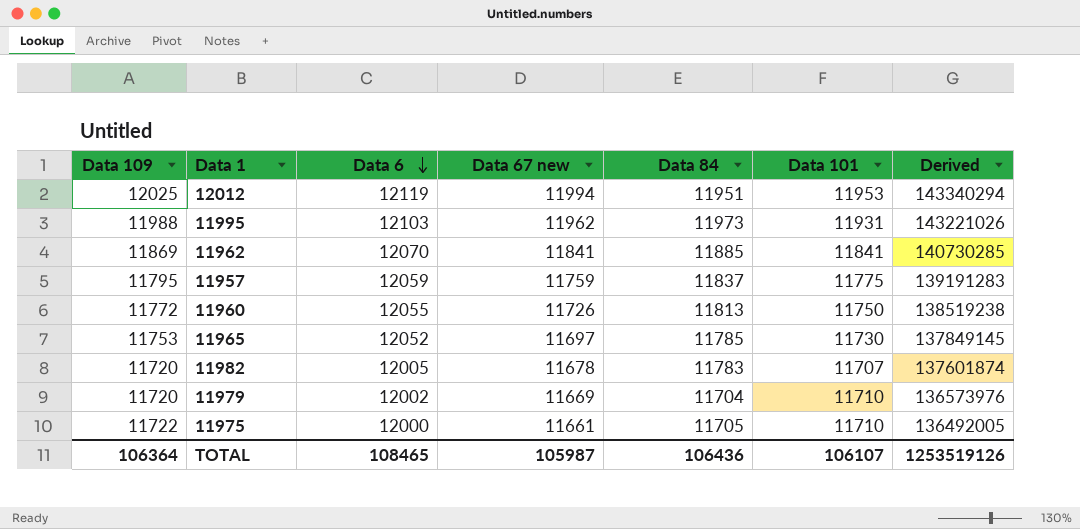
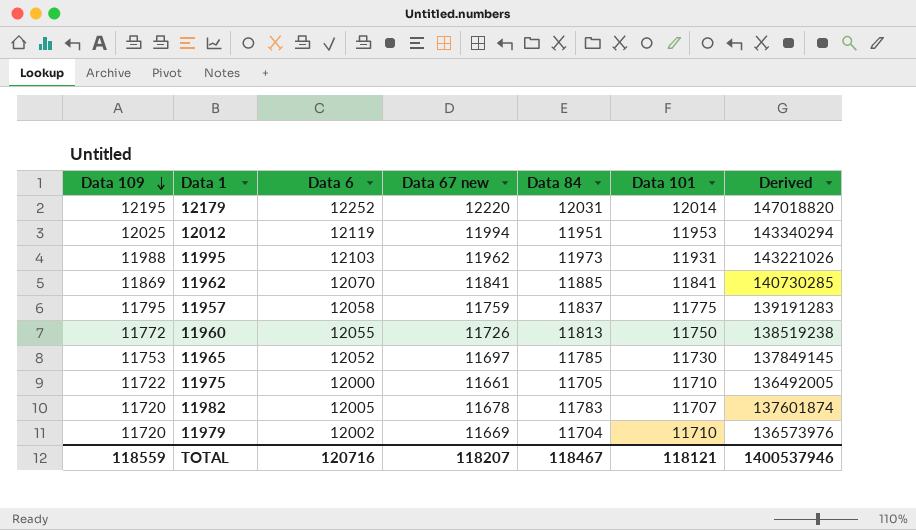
row order: Data 6 descending -> Data 109 descending
row 12179: none -> 12195 | 12252 | 12220 | 12031 | 12014 | 147018820
11957 | Data 6: 12059 -> 12058
TOTAL | Data 109: 106364 -> 118559
TOTAL | Data 6: 108465 -> 120716
TOTAL | Data 67 new: 105987 -> 118207
TOTAL | Data 84: 106436 -> 118467
TOTAL | Data 101: 106107 -> 118121
TOTAL | Derived: 1253519126 -> 1400537946

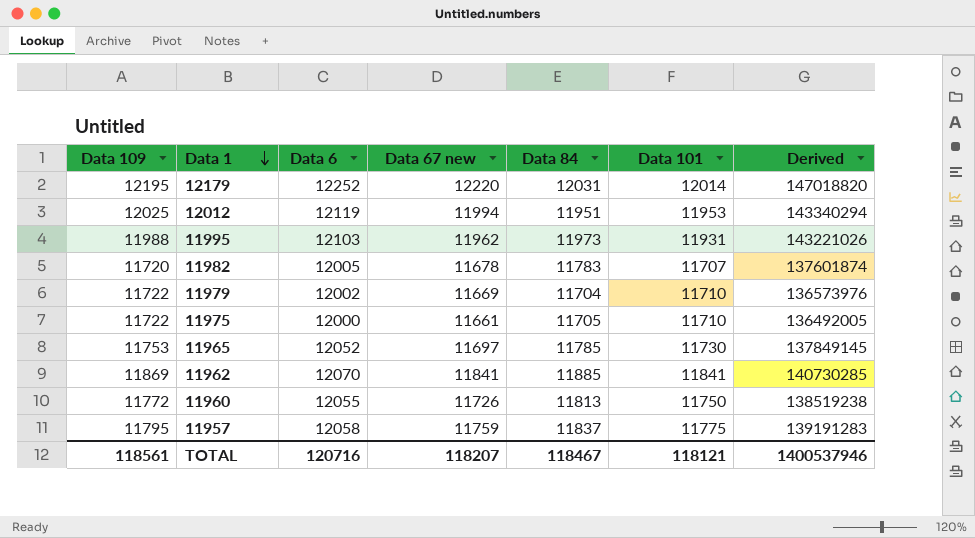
row order: Data 109 descending -> Data 1 descending
11979 | Data 109: 11720 -> 11722
TOTAL | Data 109: 118559 -> 118561

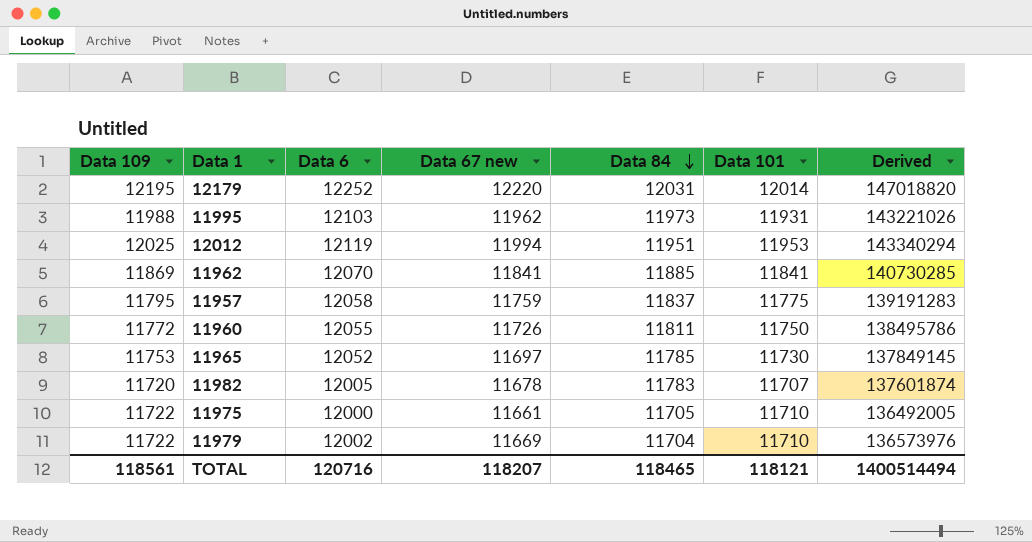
row order: Data 1 descending -> Data 84 descending
11960 | Data 84: 11813 -> 11811
11960 | Derived: 138519238 -> 138495786
TOTAL | Data 84: 118467 -> 118465
TOTAL | Derived: 1400537946 -> 1400514494

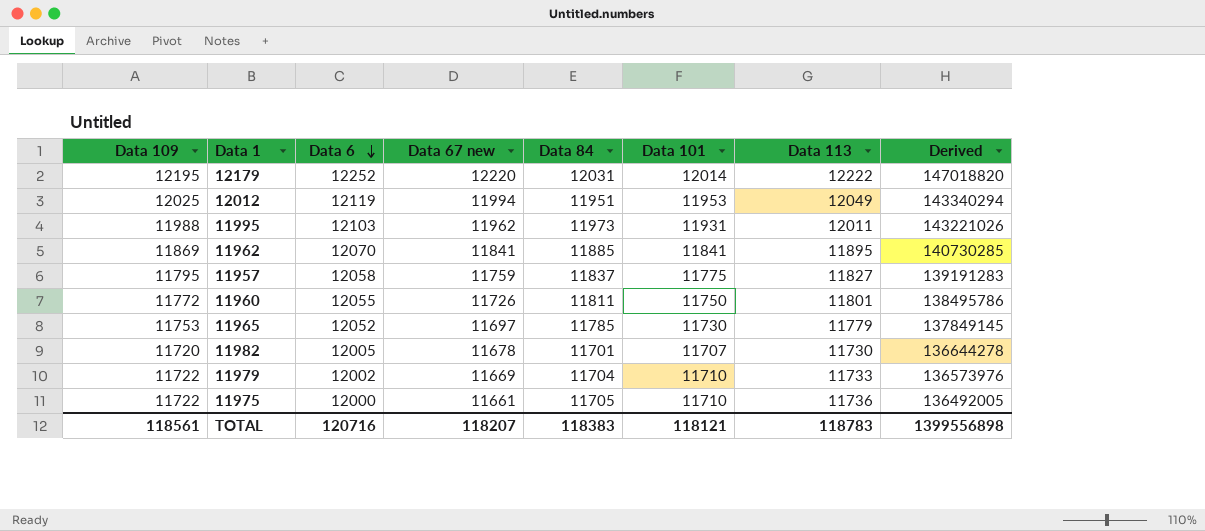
row order: Data 84 descending -> Data 6 descending
column Data 113 | position: none -> 7
11982 | Data 84: 11783 -> 11701
11982 | Derived: 137601874 -> 136644278
TOTAL | Data 84: 118465 -> 118383
TOTAL | Derived: 1400514494 -> 1399556898

